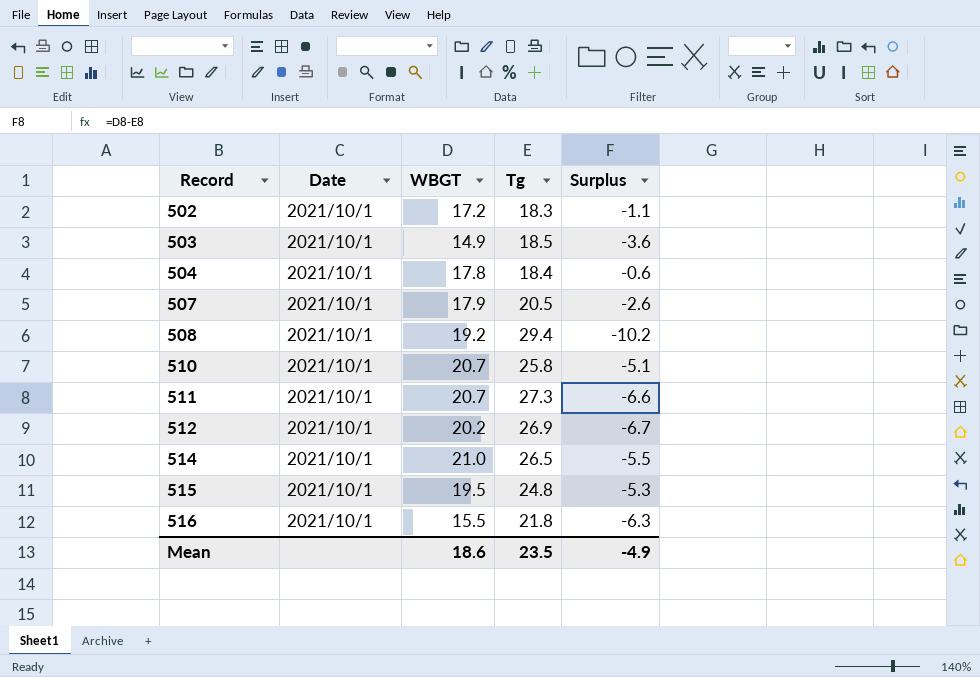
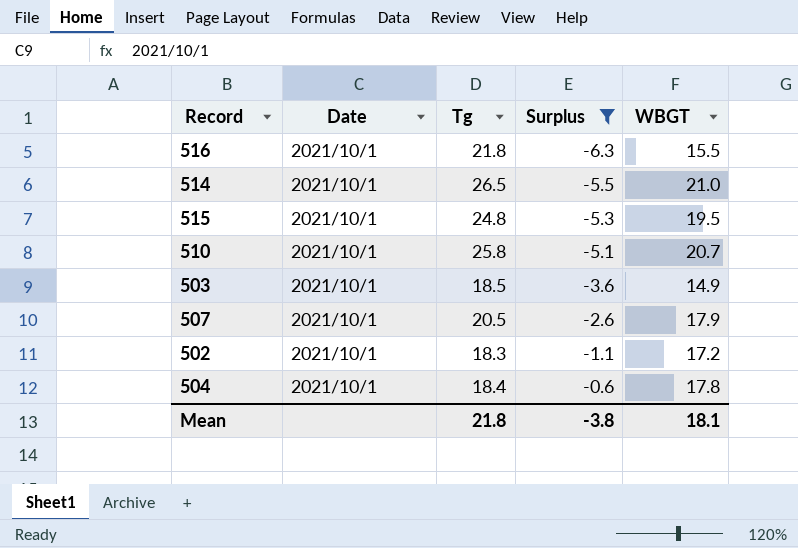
filter: none -> Surplus >= -6.3
row order: Record ascending -> Surplus ascending
column WBGT | position: 3 -> 5
Mean | Tg: 23.5 -> 21.8
Mean | Surplus: -4.9 -> -3.8
Mean | WBGT: 18.6 -> 18.1

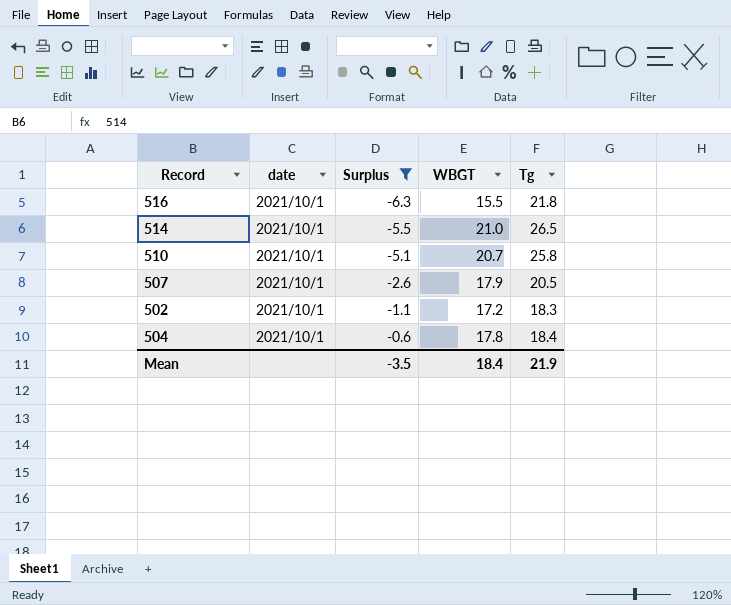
column name: Date -> date
column Tg | position: 3 -> 5
row 515: 2021/10/1 | 24.8 | -5.3 | 19.5 -> none
row 503: 2021/10/1 | 18.5 | -3.6 | 14.9 -> none
Mean | Surplus: -3.8 -> -3.5
Mean | WBGT: 18.1 -> 18.4
Mean | Tg: 21.8 -> 21.9

